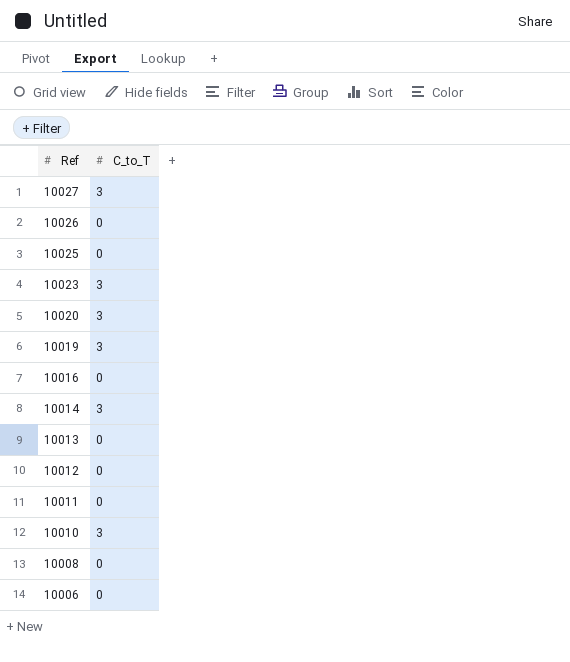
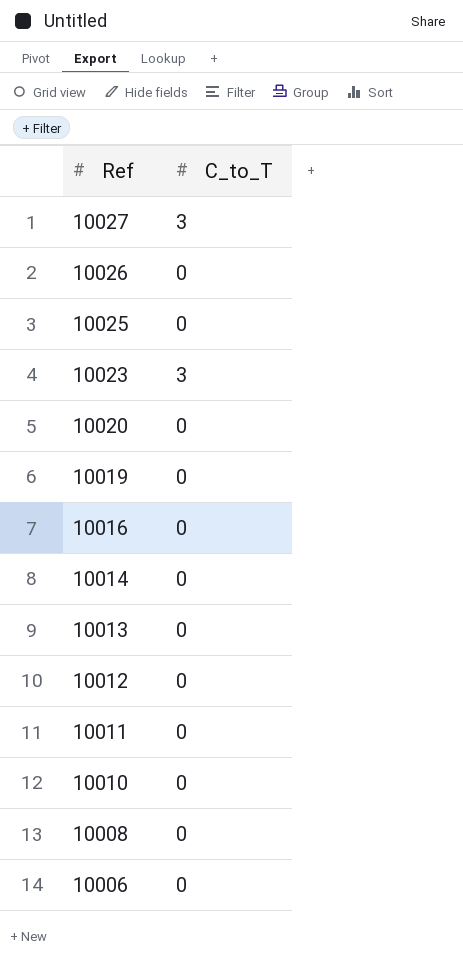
10020 | C_to_T: 3 -> 0
10019 | C_to_T: 3 -> 0
10014 | C_to_T: 3 -> 0
10010 | C_to_T: 3 -> 0

